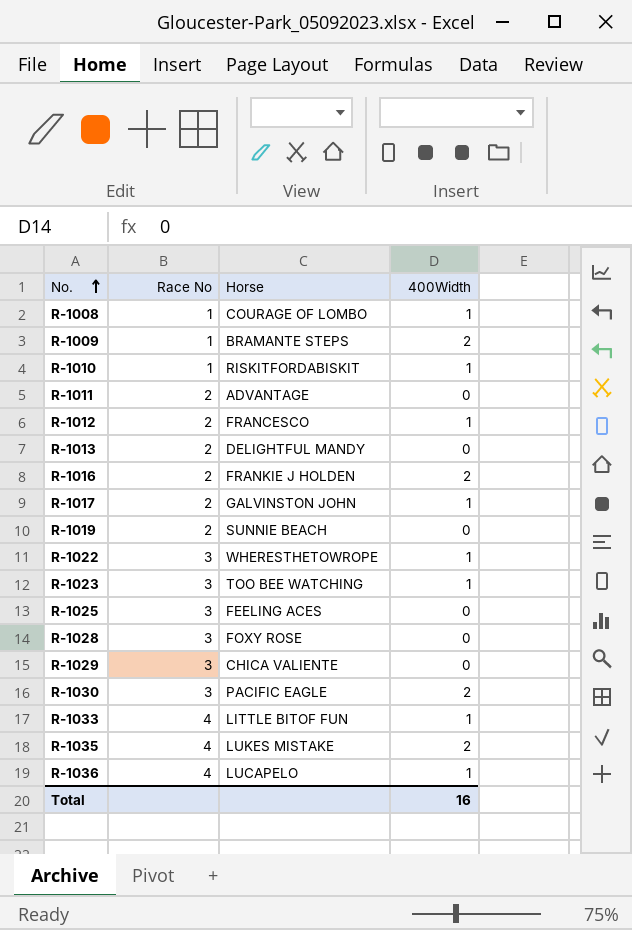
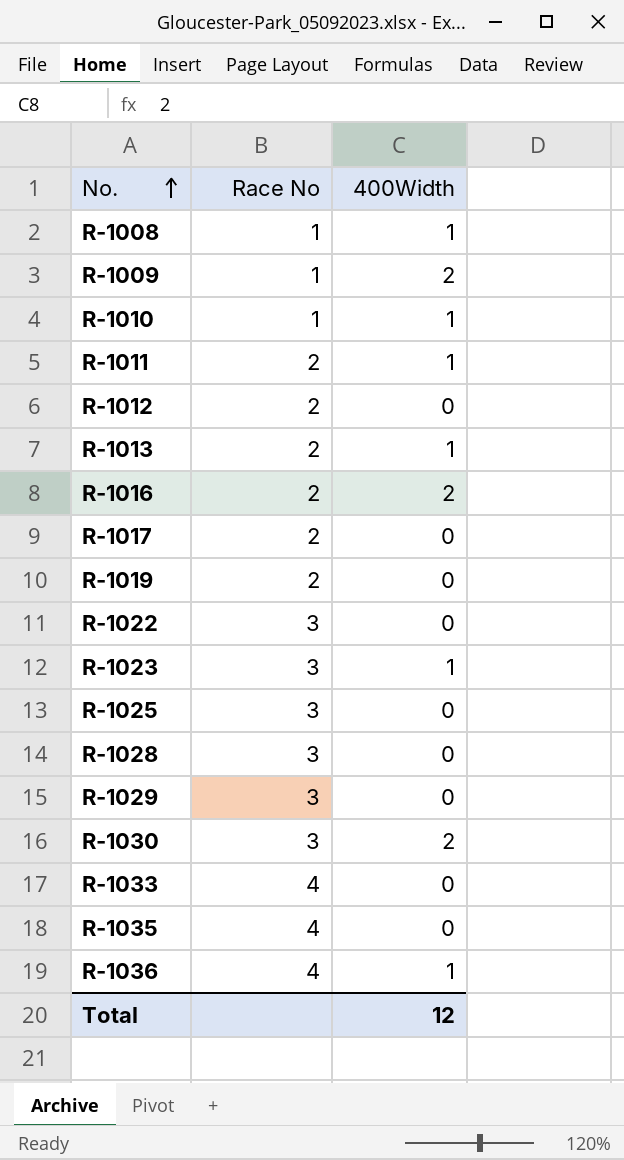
column Horse | position: 3 -> none
R-1011 | 400Width: 0 -> 1
R-1012 | 400Width: 1 -> 0
R-1013 | 400Width: 0 -> 1
R-1017 | 400Width: 1 -> 0
R-1022 | 400Width: 1 -> 0
R-1033 | 400Width: 1 -> 0
R-1035 | 400Width: 2 -> 0
Total | 400Width: 16 -> 12

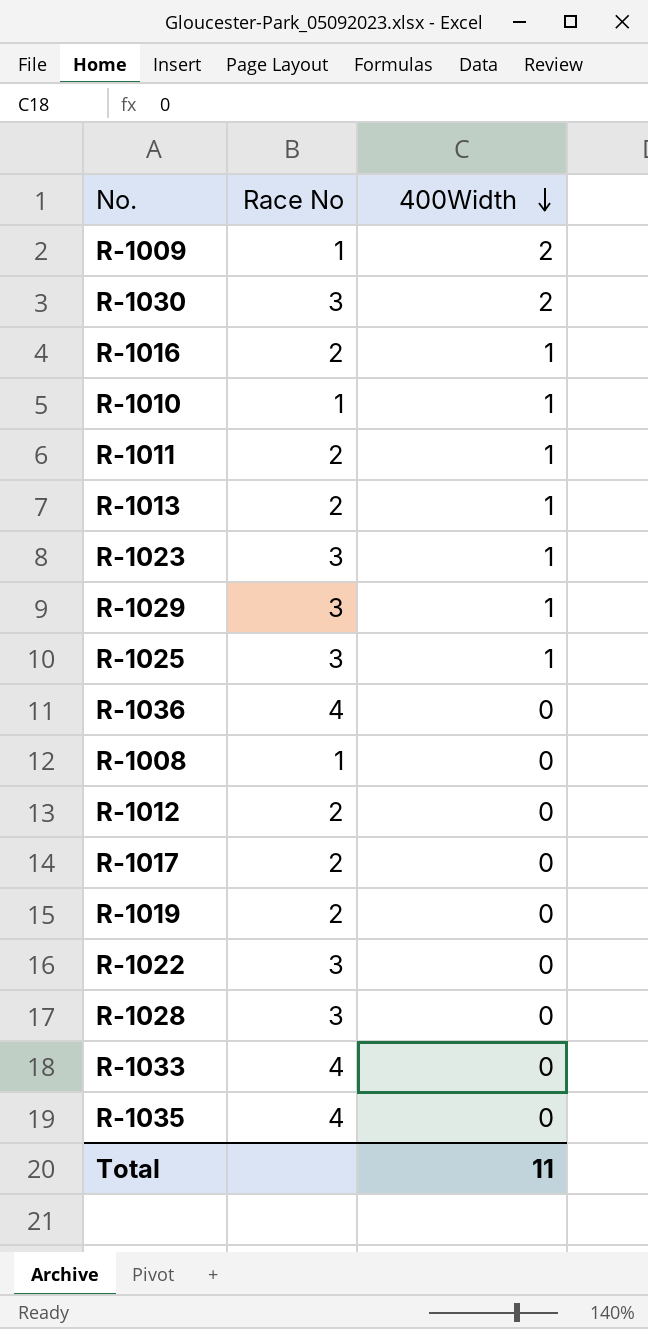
row order: No. ascending -> 400Width descending
R-1016 | 400Width: 2 -> 1
R-1029 | 400Width: 0 -> 1
R-1025 | 400Width: 0 -> 1
R-1036 | 400Width: 1 -> 0
R-1008 | 400Width: 1 -> 0
Total | 400Width: 12 -> 11

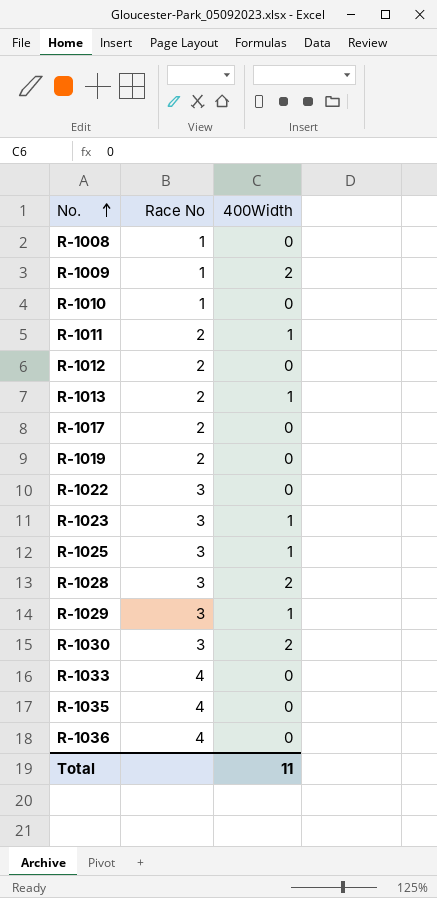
row order: 400Width descending -> No. ascending
row R-1016: 2 | 1 -> none
R-1010 | 400Width: 1 -> 0
R-1028 | 400Width: 0 -> 2

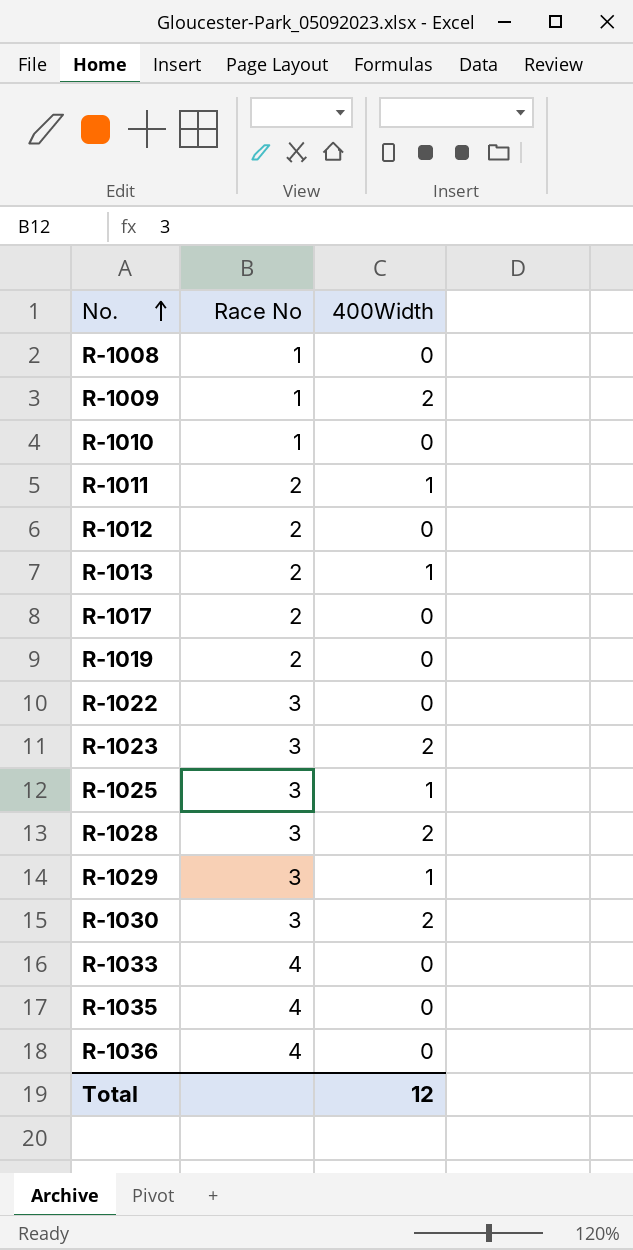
R-1023 | 400Width: 1 -> 2
Total | 400Width: 11 -> 12

